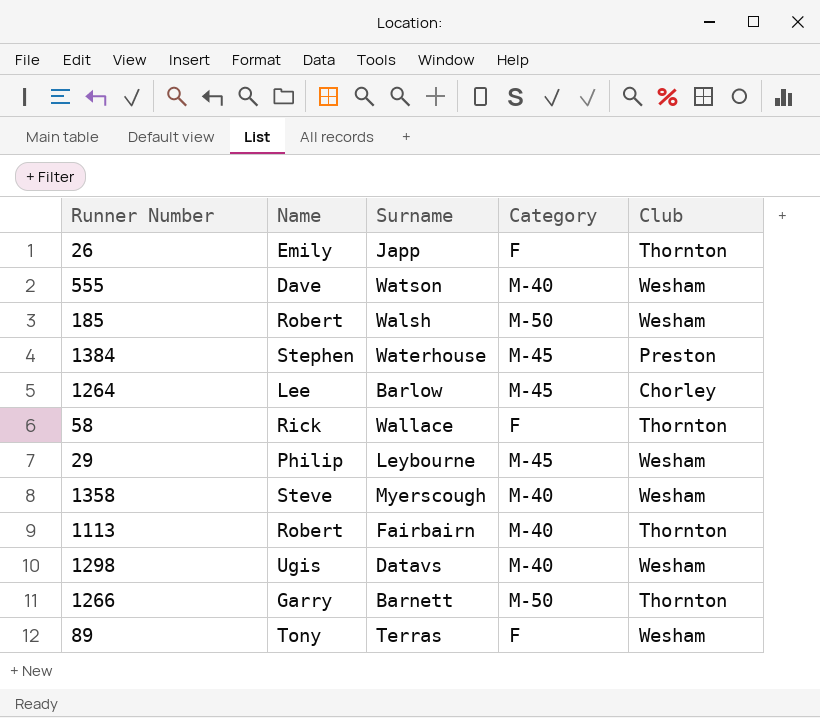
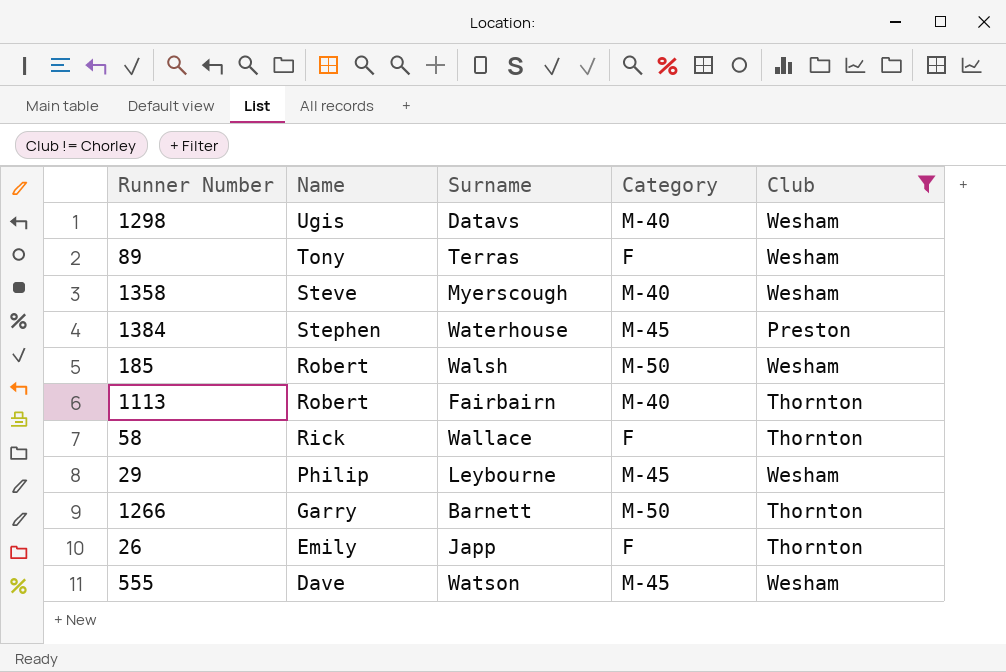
filter: none -> Club != Chorley
row order: none -> Name descending
555 | Category: M-40 -> M-45

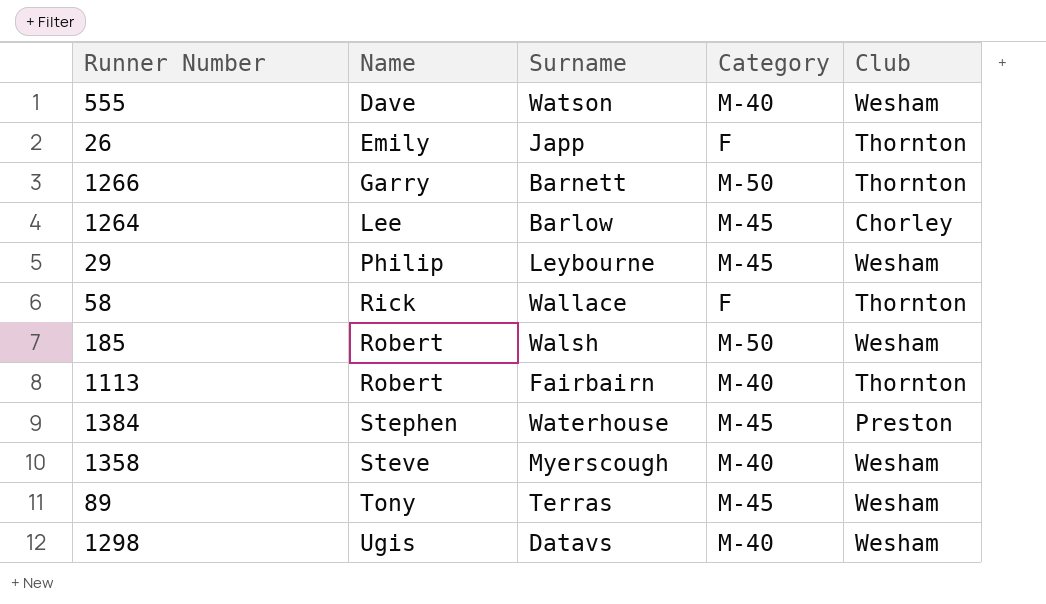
filter: Club != Chorley -> none
row order: Name descending -> Name ascending
555 | Category: M-45 -> M-40
89 | Category: F -> M-45

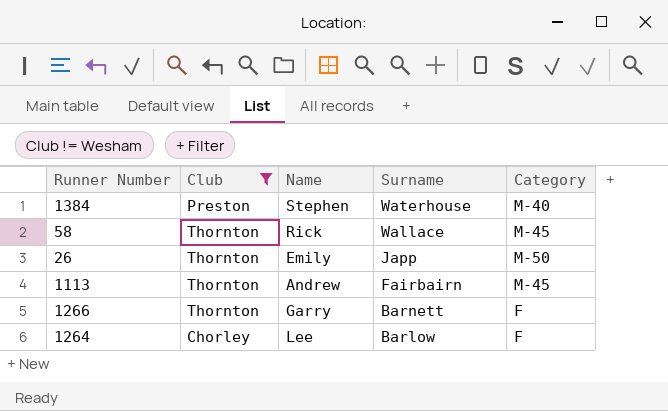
filter: none -> Club != Wesham
row order: Name ascending -> Surname descending
column Club | position: 5 -> 2
1384 | Category: M-45 -> M-40
58 | Category: F -> M-45
26 | Category: F -> M-50
1113 | Name: Robert -> Andrew
1113 | Category: M-40 -> M-45
1266 | Category: M-50 -> F
1264 | Category: M-45 -> F

